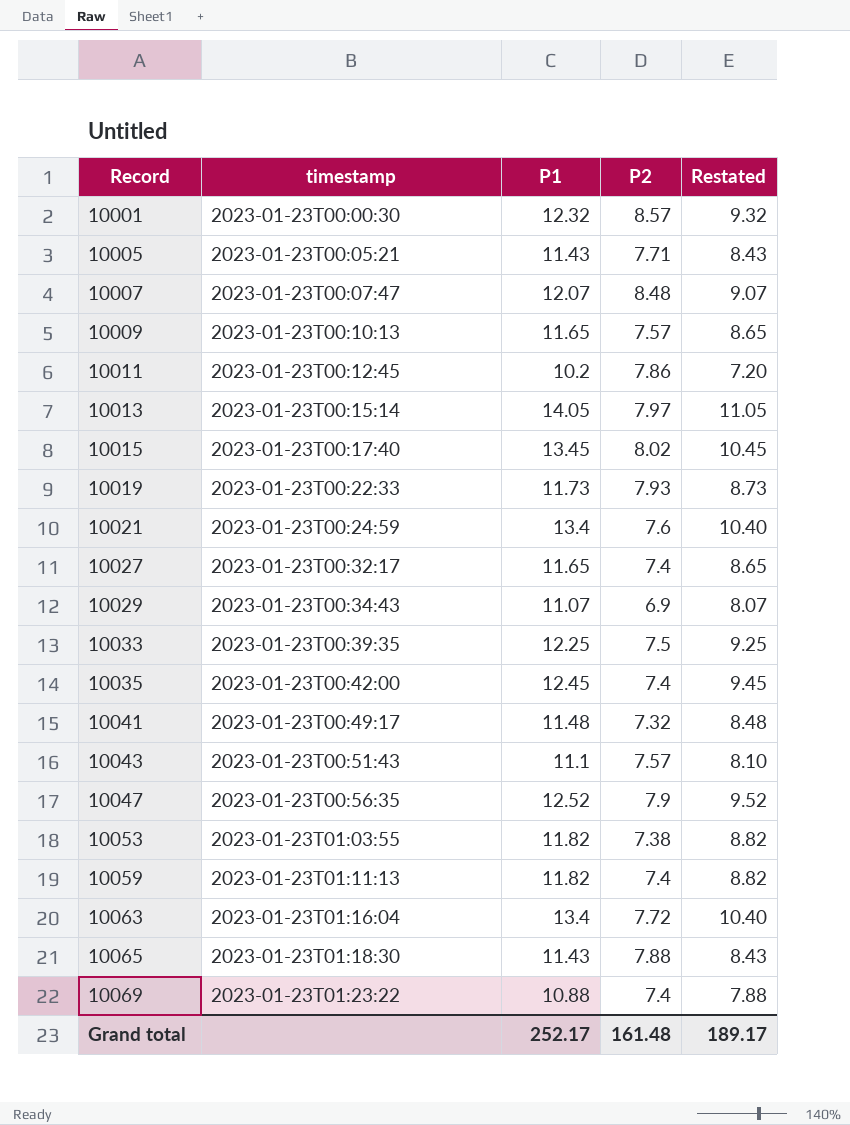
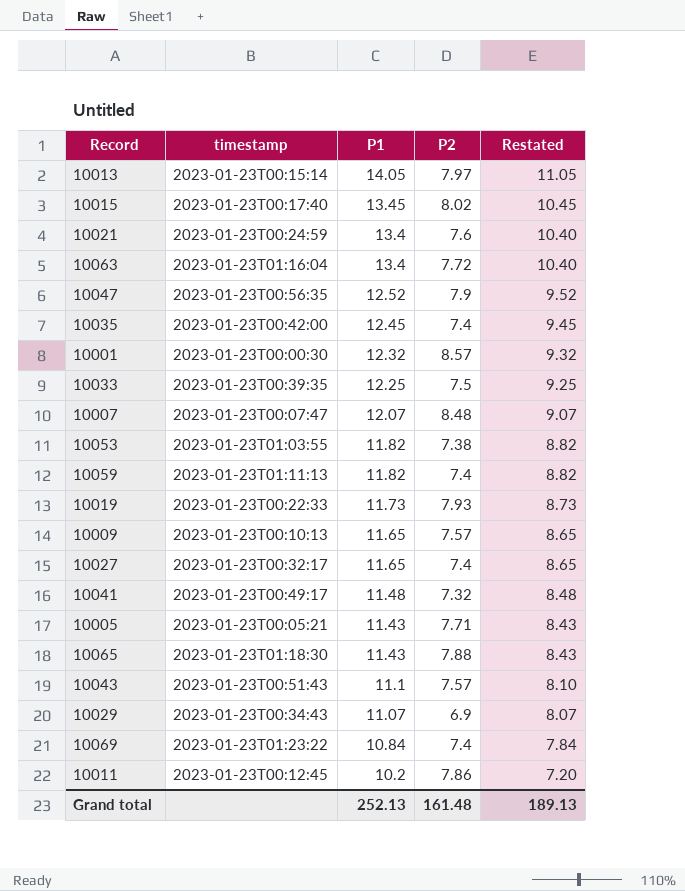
row order: Record ascending -> P1 descending
10069 | P1: 10.88 -> 10.84
10069 | Restated: 7.88 -> 7.84
Grand total | P1: 252.17 -> 252.13
Grand total | Restated: 189.17 -> 189.13

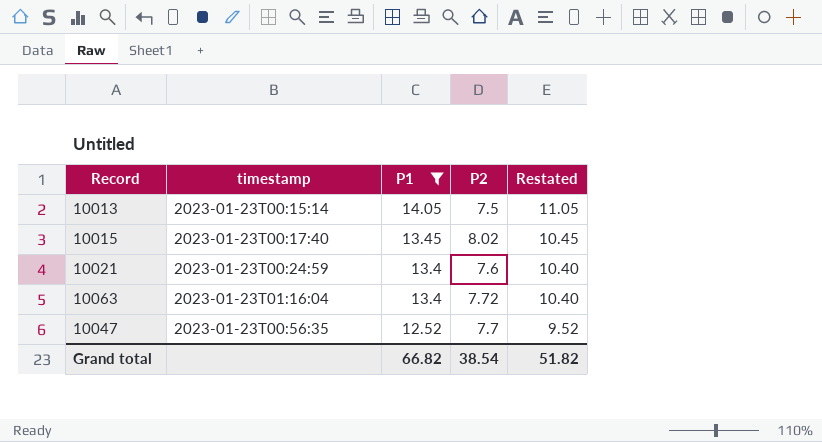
filter: none -> P1 >= 12.52
10013 | P2: 7.97 -> 7.5
10047 | P2: 7.9 -> 7.7
Grand total | P1: 252.13 -> 66.82
Grand total | P2: 161.48 -> 38.54
Grand total | Restated: 189.13 -> 51.82

